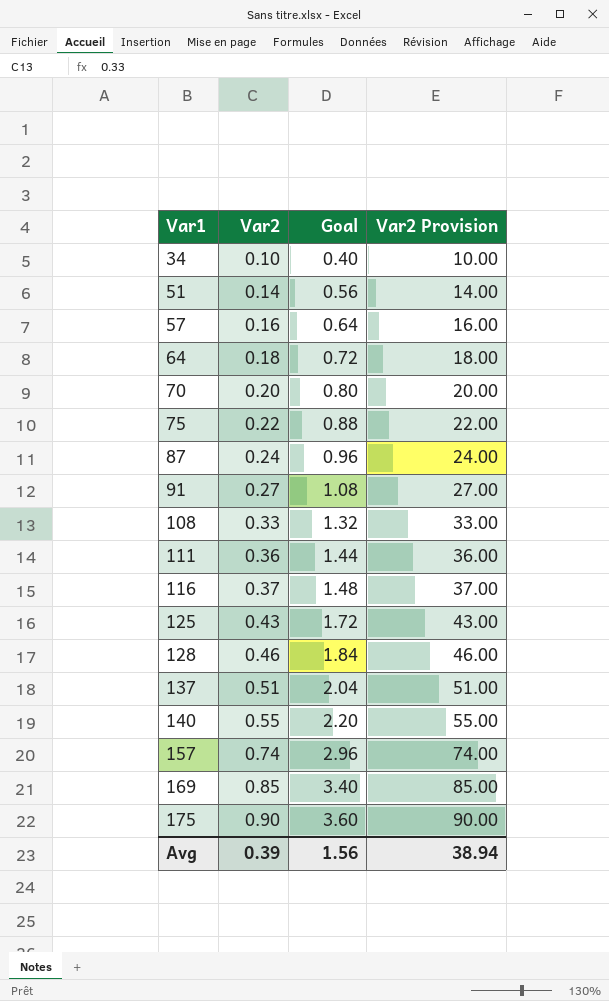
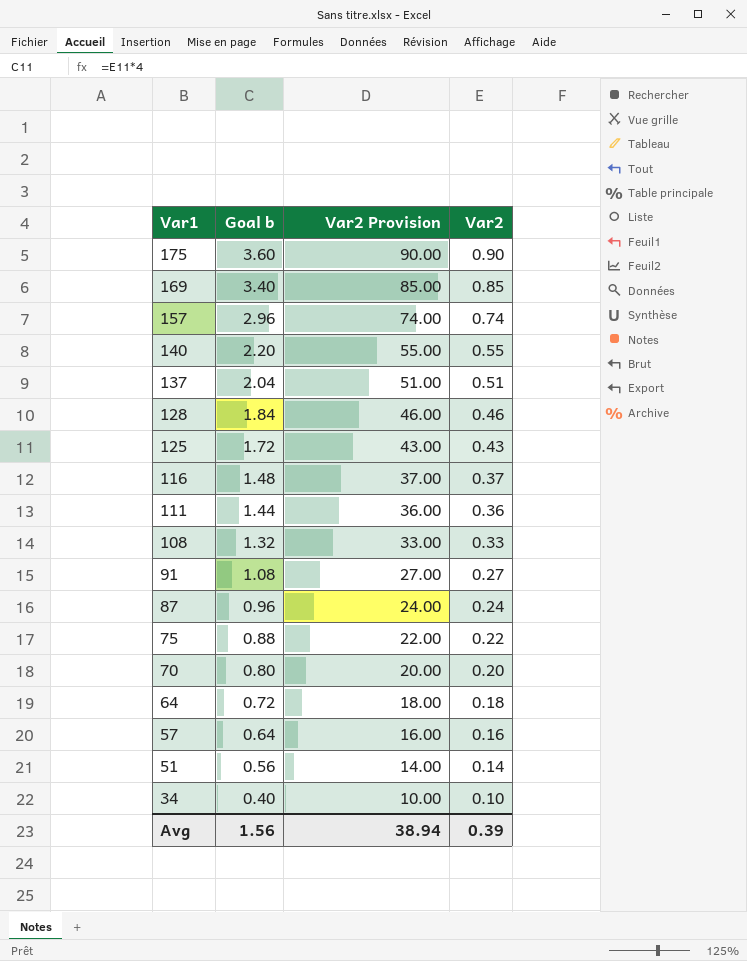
row order: Var1 ascending -> Var1 descending
column name: Goal -> Goal b
column Var2 | position: 2 -> 4

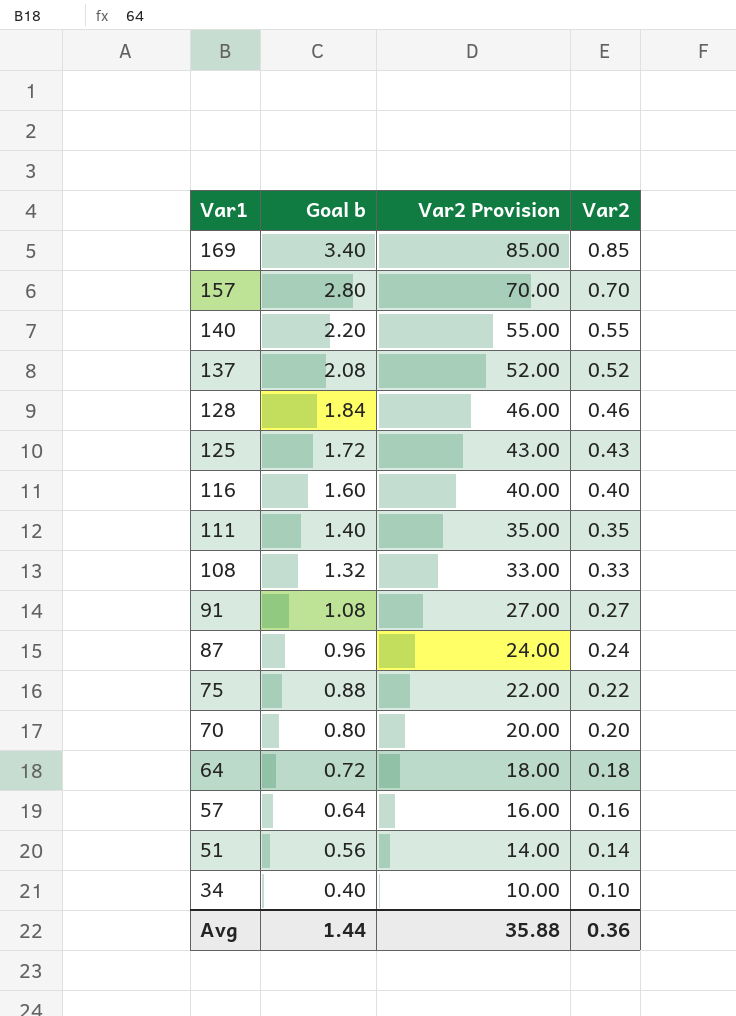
row 175: 3.60 | 90.00 | 0.90 -> none
157 | Goal b: 2.96 -> 2.80
157 | Var2 Provision: 74.00 -> 70.00
157 | Var2: 0.74 -> 0.70
137 | Goal b: 2.04 -> 2.08
137 | Var2 Provision: 51.00 -> 52.00
137 | Var2: 0.51 -> 0.52
116 | Goal b: 1.48 -> 1.60
116 | Var2 Provision: 37.00 -> 40.00
116 | Var2: 0.37 -> 0.40
111 | Goal b: 1.44 -> 1.40
111 | Var2 Provision: 36.00 -> 35.00
111 | Var2: 0.36 -> 0.35
Avg | Goal b: 1.56 -> 1.44
Avg | Var2 Provision: 38.94 -> 35.88
Avg | Var2: 0.39 -> 0.36

